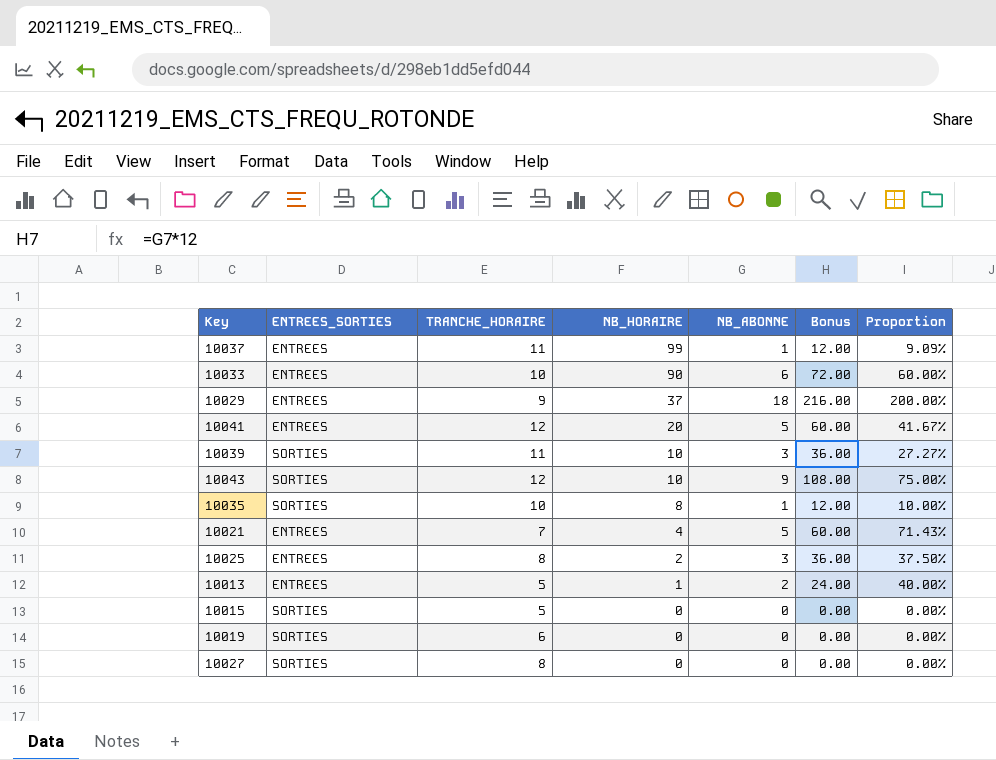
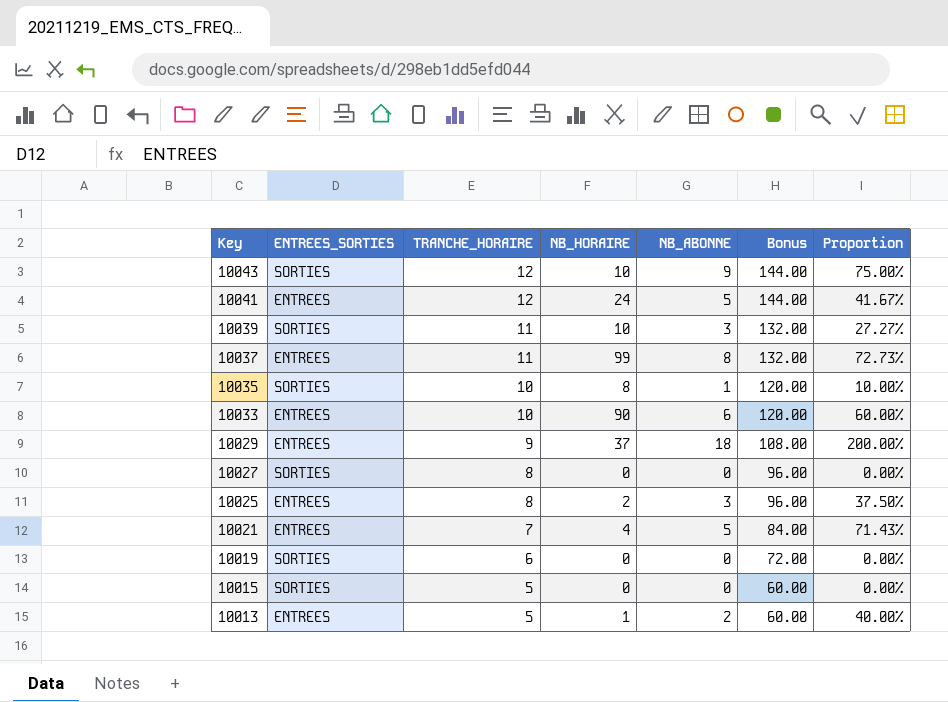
row order: NB_HORAIRE descending -> Key descending
column Bonus | formula: [NB_ABONNE] * 12 -> [TRANCHE_HORAIRE] * 12
10041 | NB_HORAIRE: 20 -> 24
10037 | NB_ABONNE: 1 -> 8
10037 | Proportion: 9.09% -> 72.73%

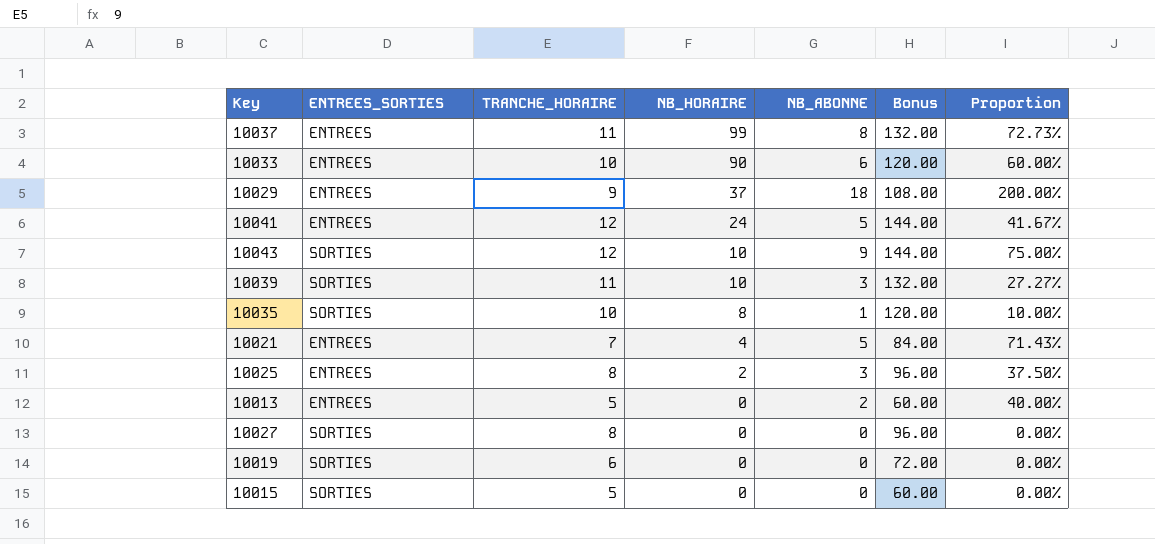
row order: Key descending -> NB_HORAIRE descending
10013 | NB_HORAIRE: 1 -> 0

